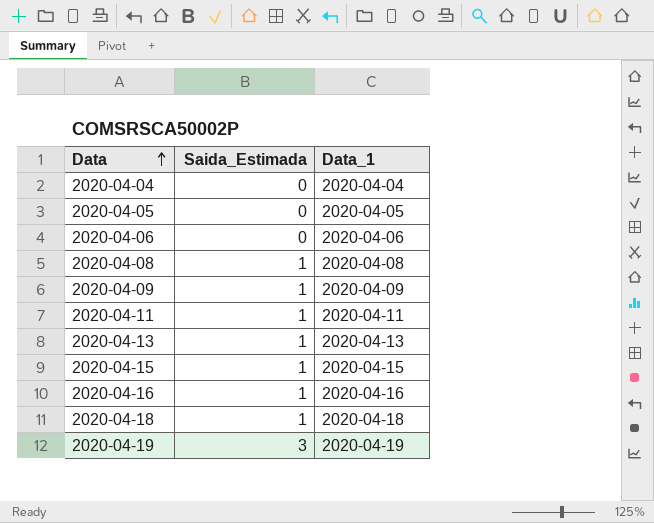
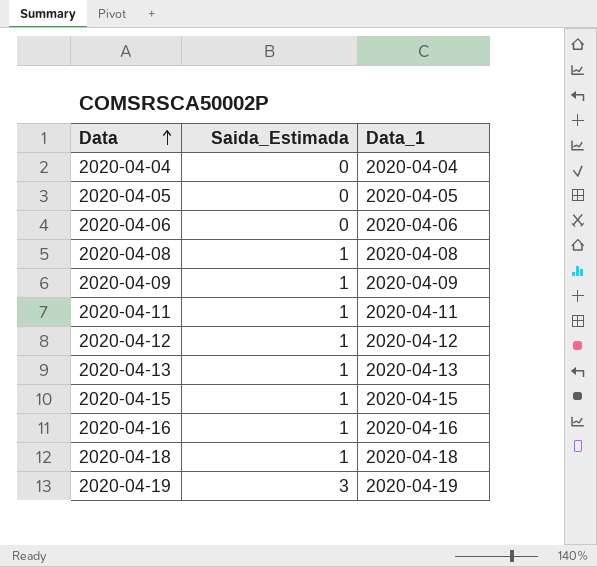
row 2020-04-12: none -> 1 | 2020-04-12

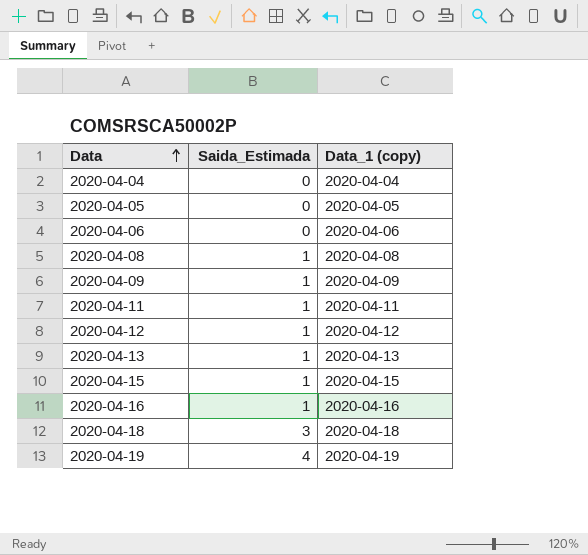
column name: Data_1 -> Data_1 (copy)
2020-04-18 | Saida_Estimada: 1 -> 3
2020-04-19 | Saida_Estimada: 3 -> 4

